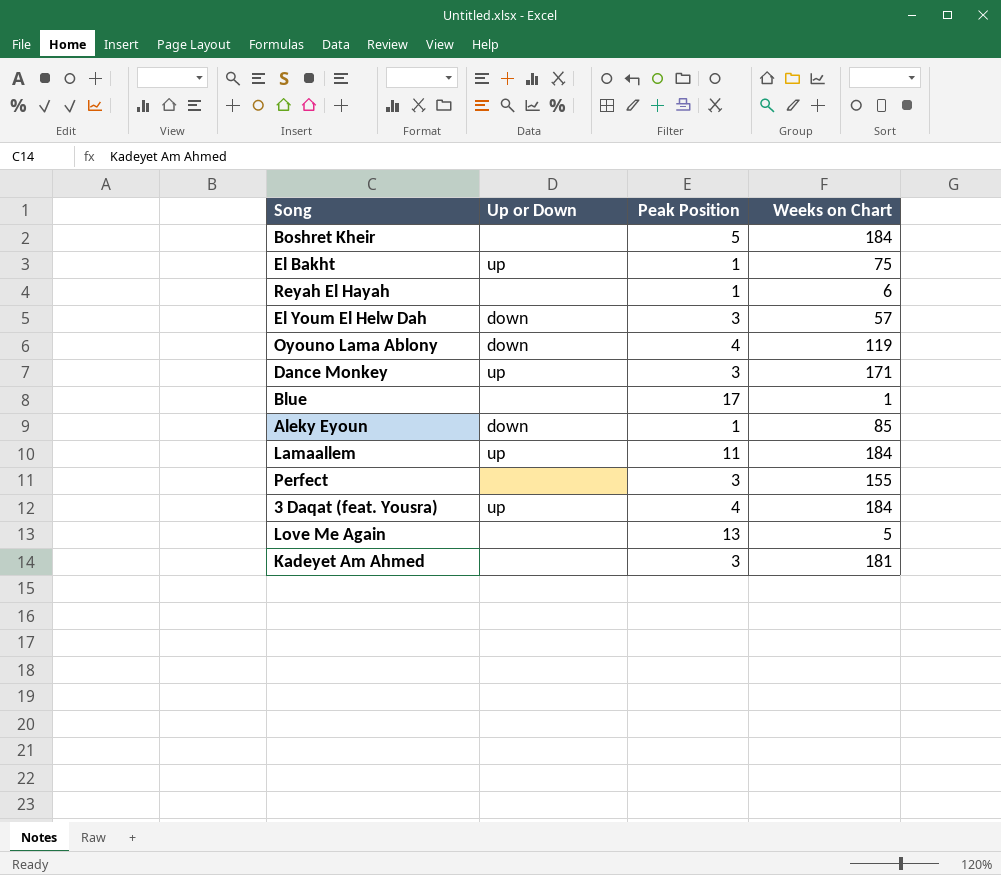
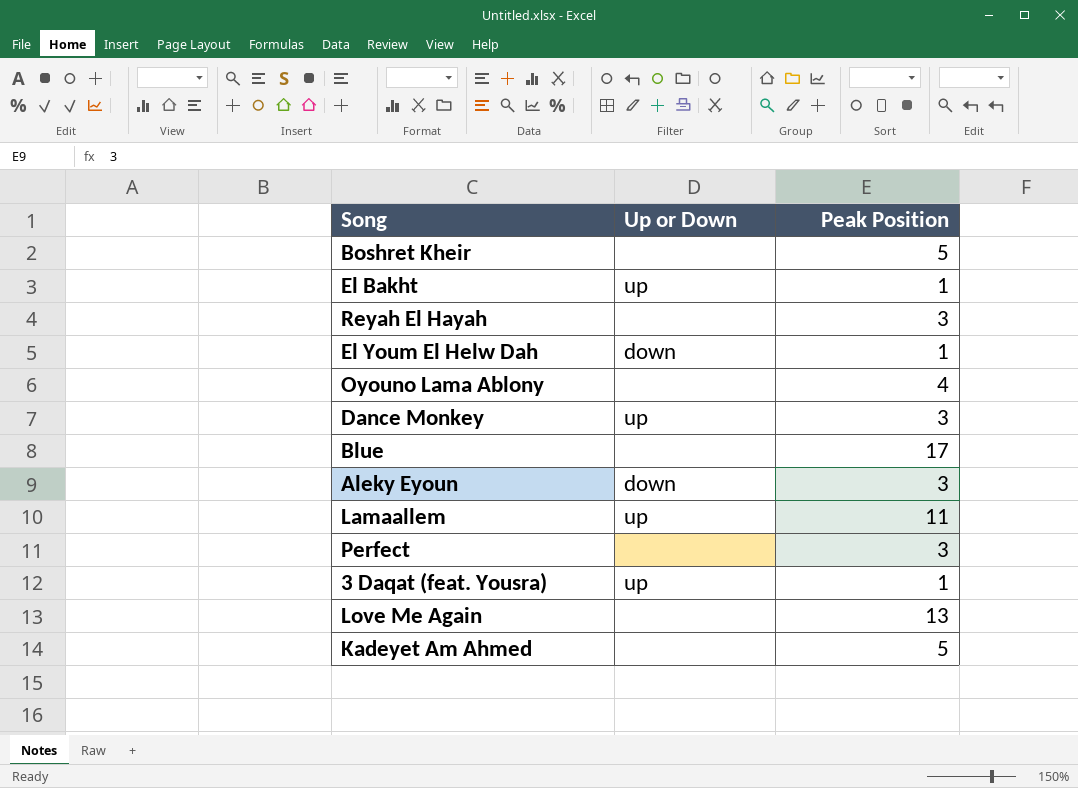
column Weeks on Chart | position: 4 -> none
Reyah El Hayah | Peak Position: 1 -> 3
El Youm El Helw Dah | Peak Position: 3 -> 1
Oyouno Lama Ablony | Up or Down: down -> none
Aleky Eyoun | Peak Position: 1 -> 3
3 Daqat (feat. Yousra) | Peak Position: 4 -> 1
Kadeyet Am Ahmed | Peak Position: 3 -> 5

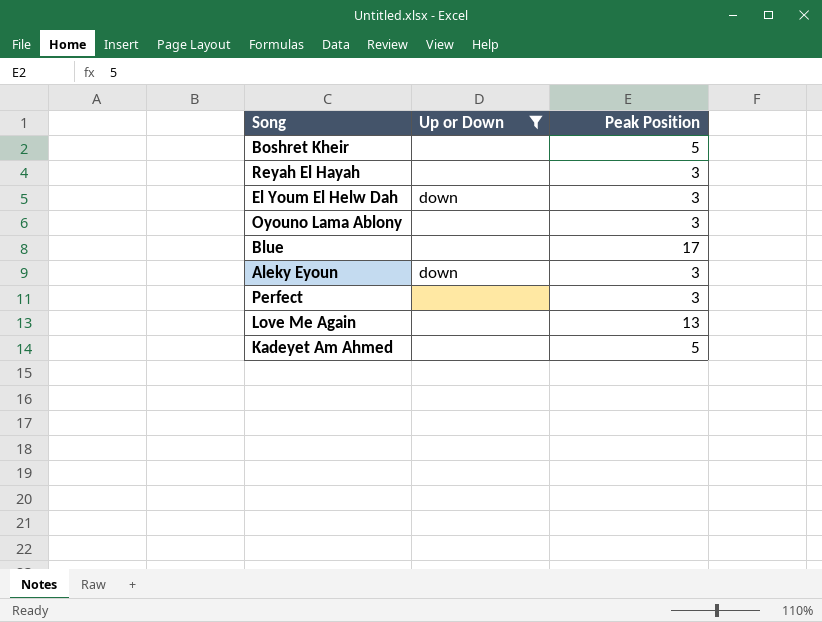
filter: none -> Up or Down != up
El Youm El Helw Dah | Peak Position: 1 -> 3
Oyouno Lama Ablony | Peak Position: 4 -> 3

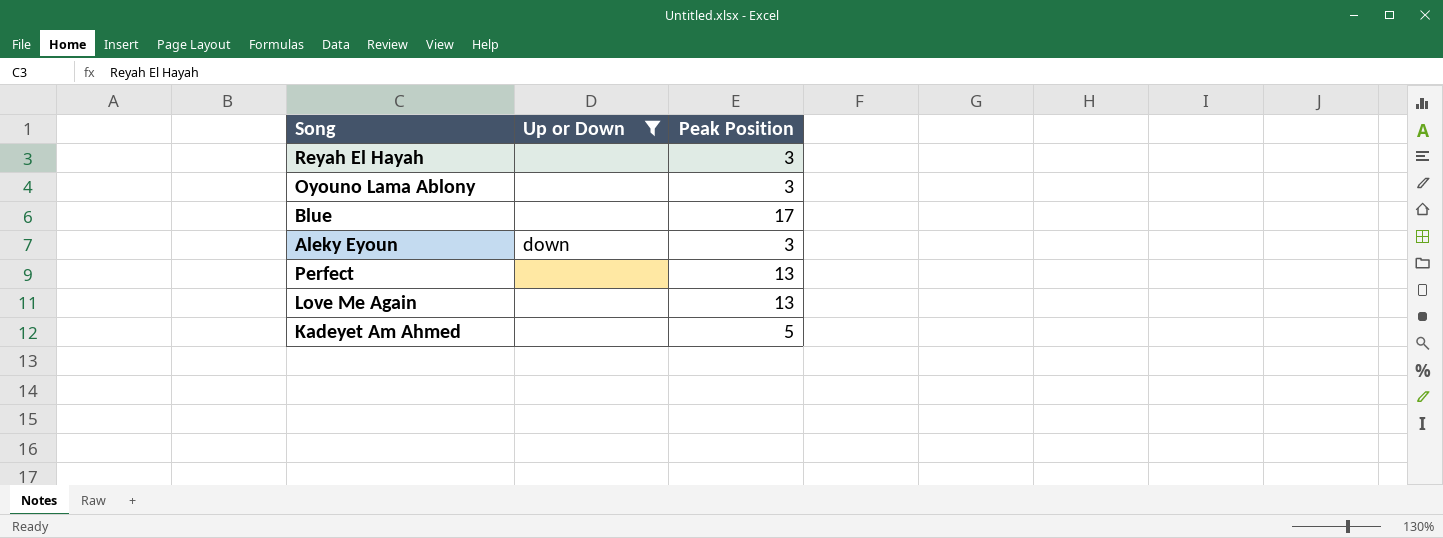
row Boshret Kheir: none | 5 -> none
row El Youm El Helw Dah: down | 3 -> none
Perfect | Peak Position: 3 -> 13

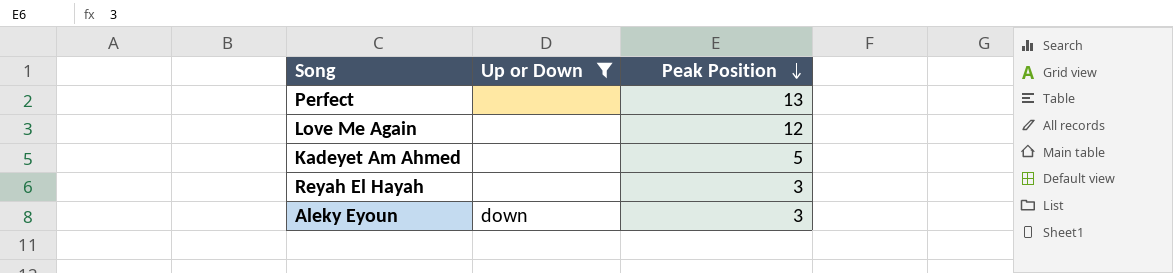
row order: none -> Peak Position descending
row Oyouno Lama Ablony: none | 3 -> none
row Blue: none | 17 -> none
Love Me Again | Peak Position: 13 -> 12

